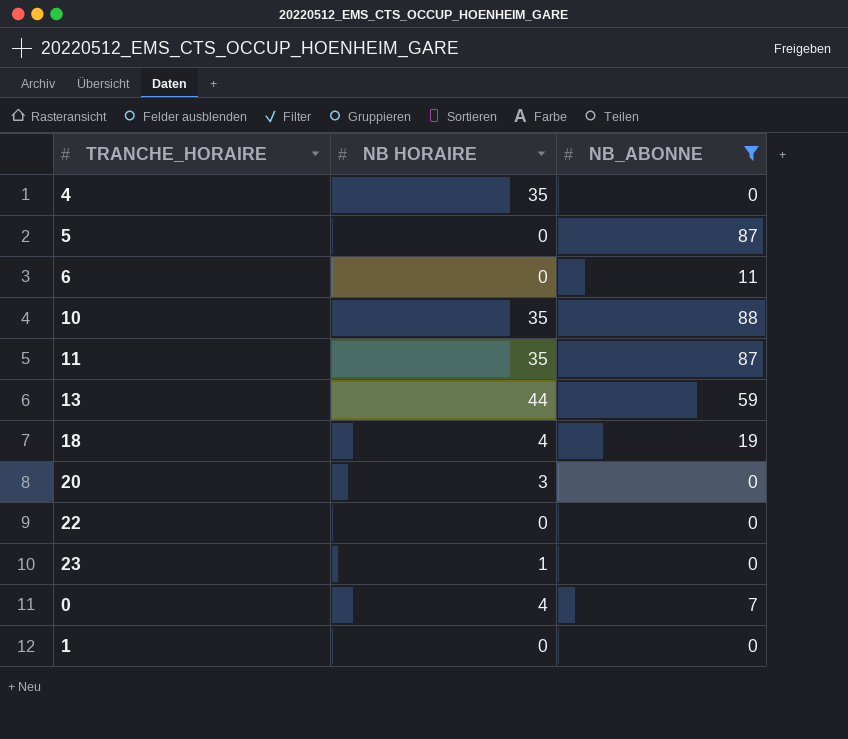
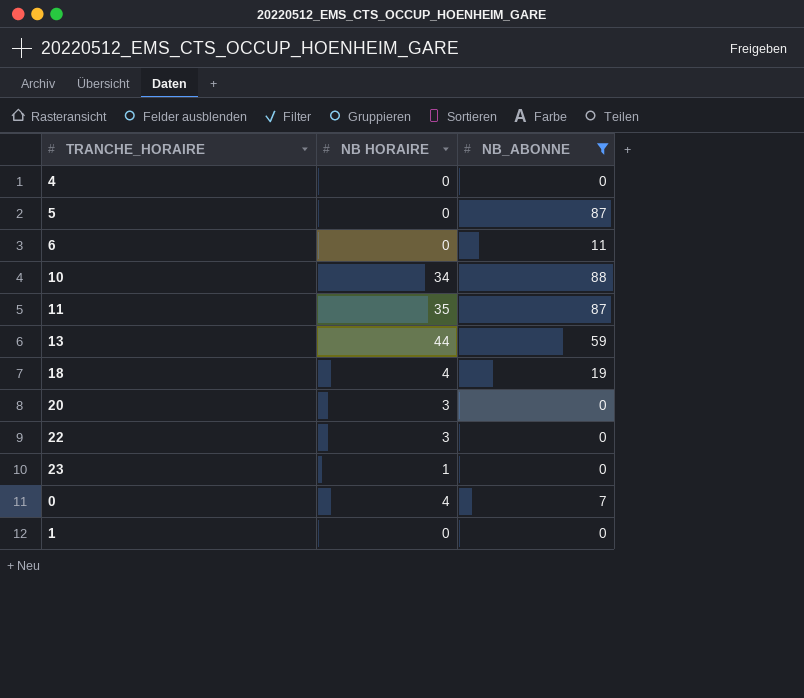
4 | NB HORAIRE: 35 -> 0
10 | NB HORAIRE: 35 -> 34
22 | NB HORAIRE: 0 -> 3

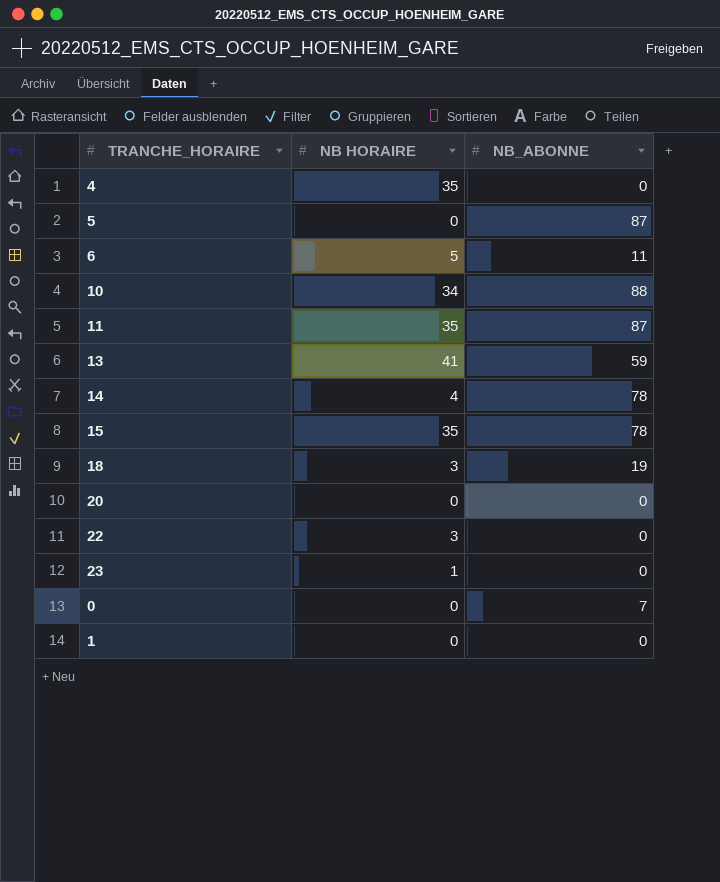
filter: NB_ABONNE != 78 -> none
4 | NB HORAIRE: 0 -> 35
6 | NB HORAIRE: 0 -> 5
13 | NB HORAIRE: 44 -> 41
18 | NB HORAIRE: 4 -> 3
20 | NB HORAIRE: 3 -> 0
0 | NB HORAIRE: 4 -> 0

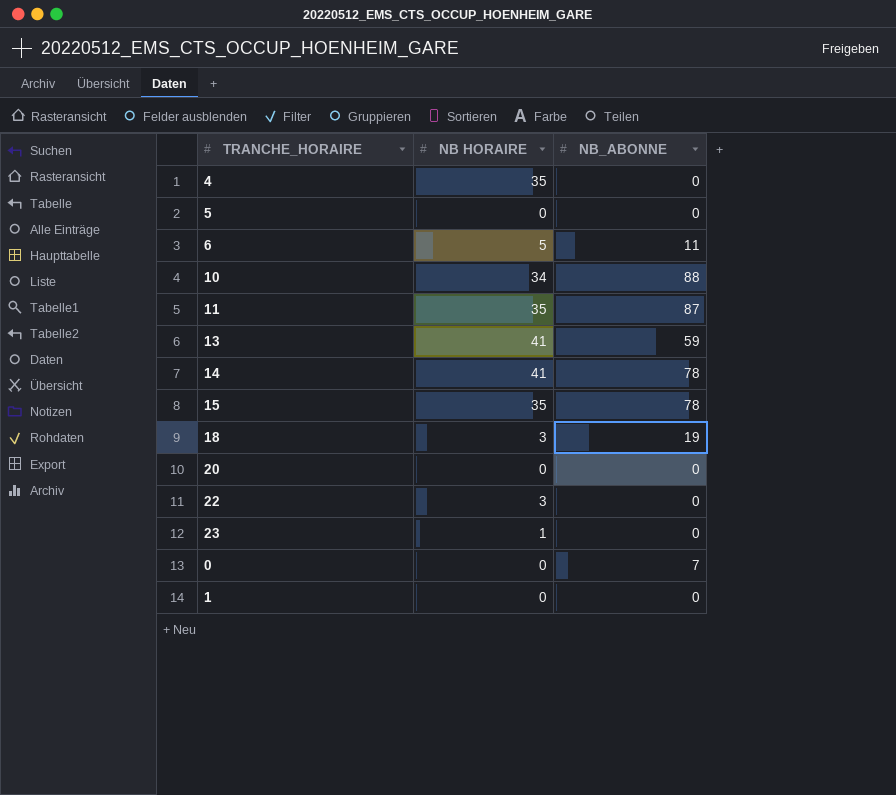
5 | NB_ABONNE: 87 -> 0
14 | NB HORAIRE: 4 -> 41

